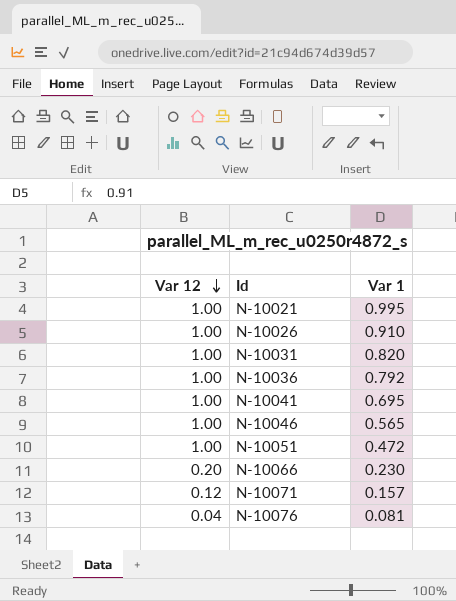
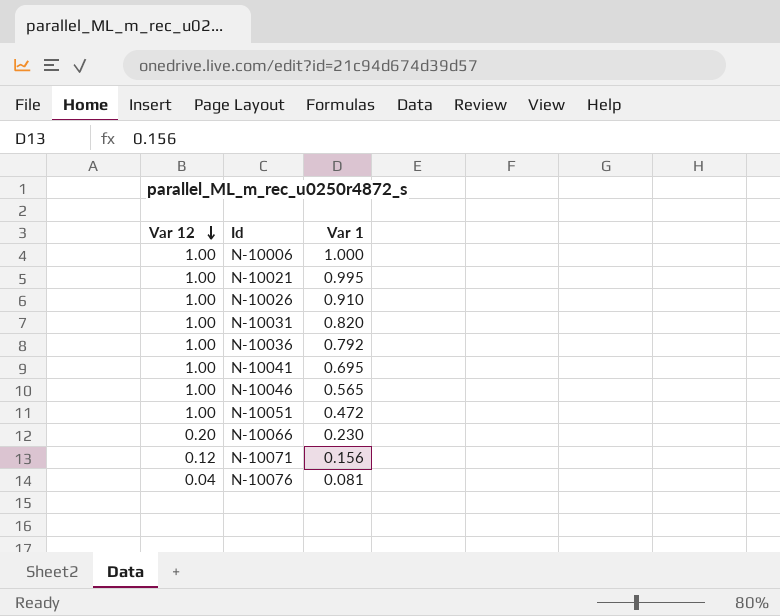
row N-10006: none -> 1.00 | 1.000
N-10071 | Var 1: 0.157 -> 0.156

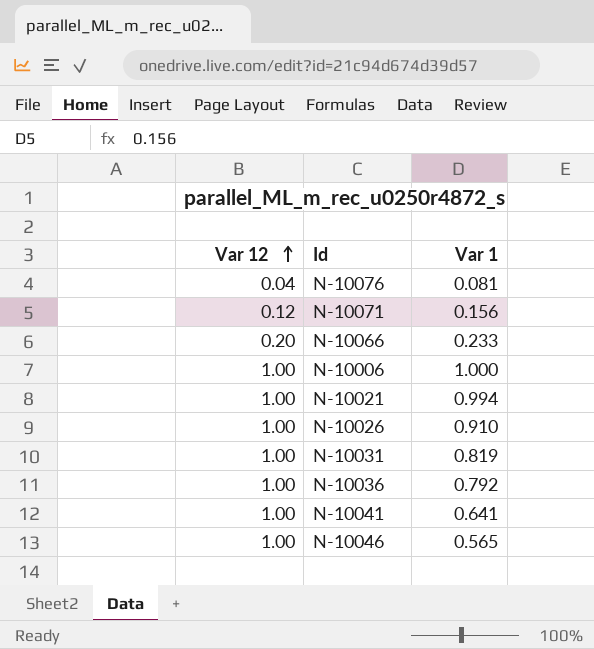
row order: Var 12 descending -> Var 12 ascending
row N-10051: 1.00 | 0.472 -> none
N-10066 | Var 1: 0.230 -> 0.233
N-10021 | Var 1: 0.995 -> 0.994
N-10031 | Var 1: 0.820 -> 0.819
N-10041 | Var 1: 0.695 -> 0.641

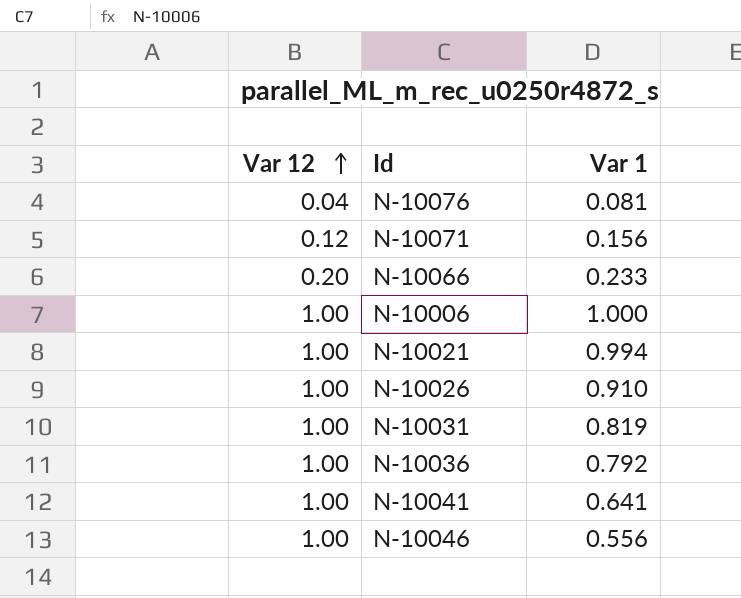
N-10046 | Var 1: 0.565 -> 0.556

